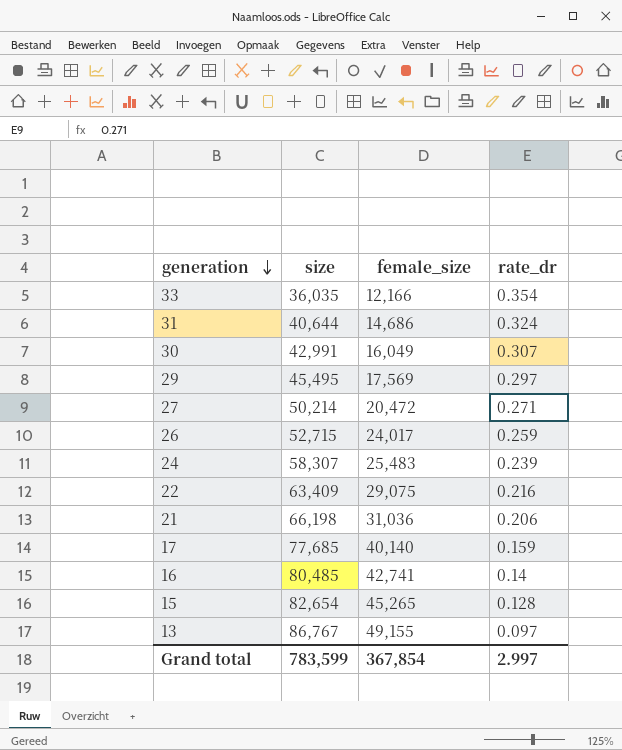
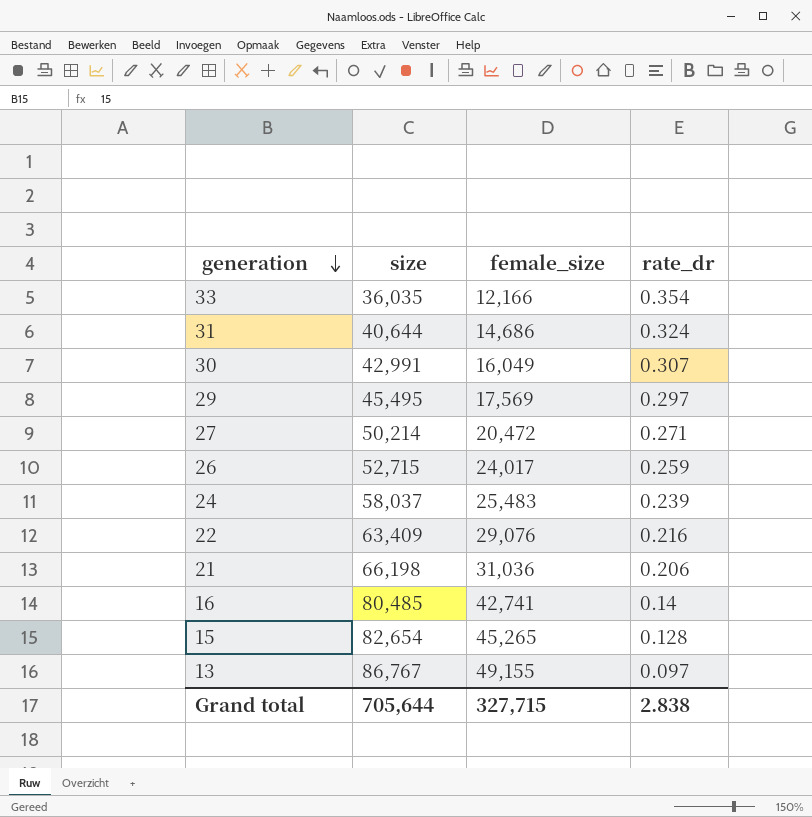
row 17: 77,685 | 40,140 | 0.159 -> none
24 | size: 58,307 -> 58,037
22 | female_size: 29,075 -> 29,076
Grand total | size: 783,599 -> 705,644
Grand total | female_size: 367,854 -> 327,715
Grand total | rate_dr: 2.997 -> 2.838

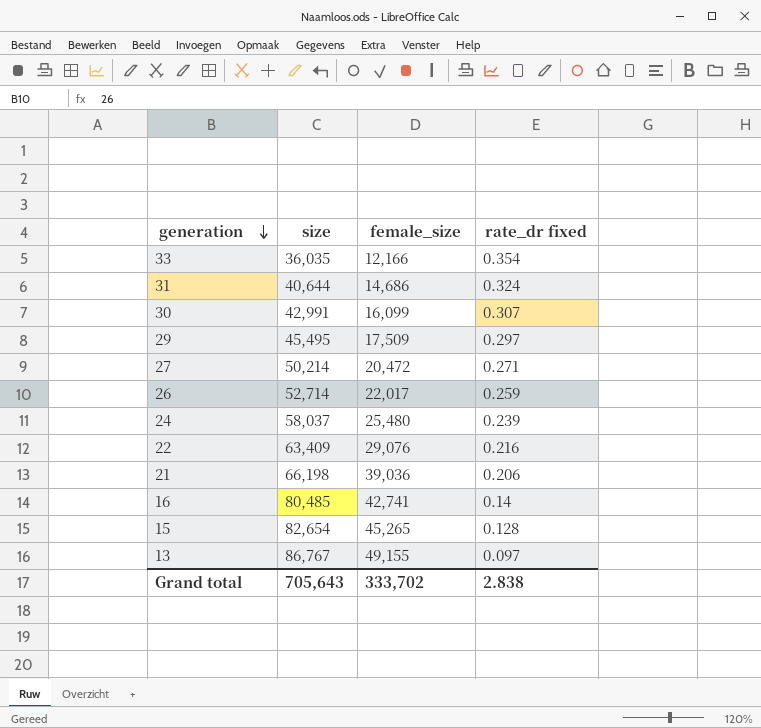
column name: rate_dr -> rate_dr fixed
30 | female_size: 16,049 -> 16,099
29 | female_size: 17,569 -> 17,509
26 | size: 52,715 -> 52,714
26 | female_size: 24,017 -> 22,017
24 | female_size: 25,483 -> 25,480
21 | female_size: 31,036 -> 39,036
Grand total | size: 705,644 -> 705,643
Grand total | female_size: 327,715 -> 333,702

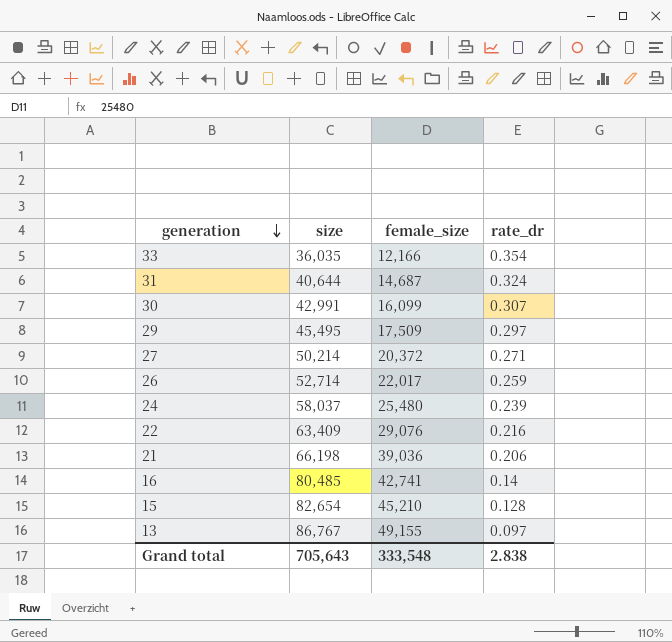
column name: rate_dr fixed -> rate_dr
31 | female_size: 14,686 -> 14,687
27 | female_size: 20,472 -> 20,372
15 | female_size: 45,265 -> 45,210
Grand total | female_size: 333,702 -> 333,548

